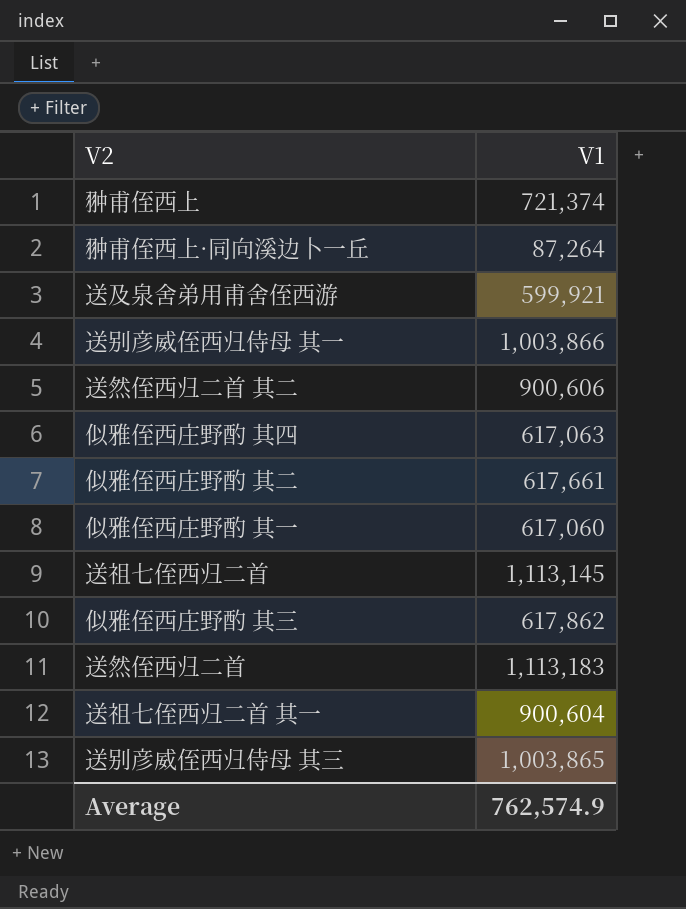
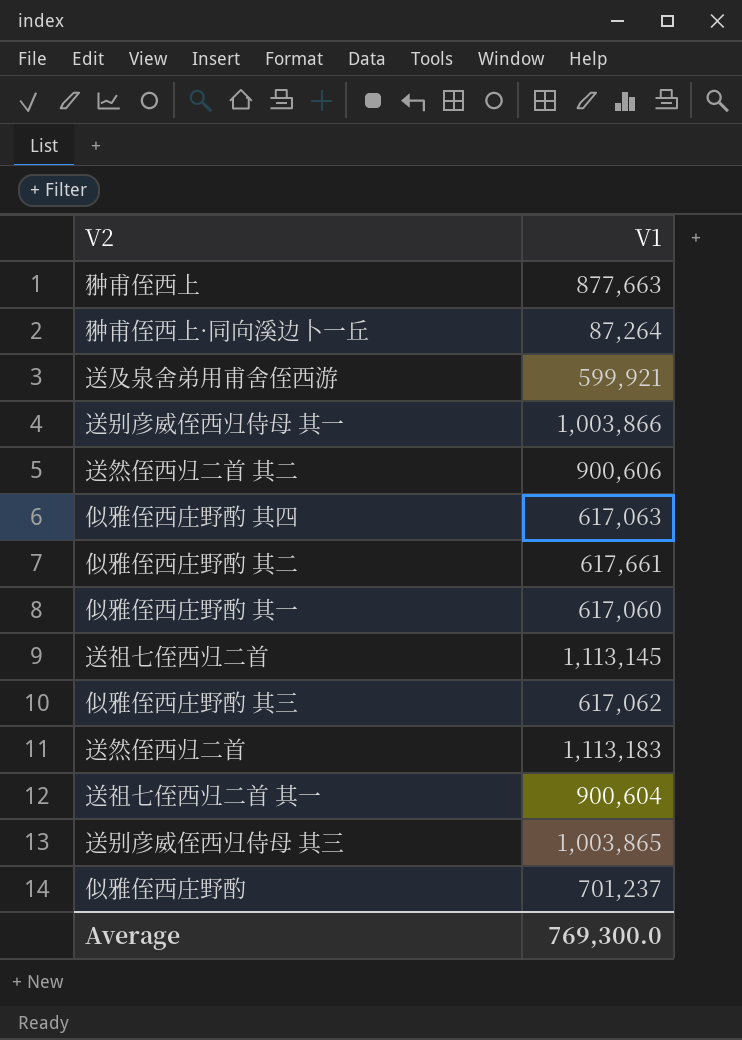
翀甫侄西上 | V1: 721,374 -> 877,663
似雅侄西庄野酌 其三 | V1: 617,862 -> 617,062
row 似雅侄西庄野酌: none -> 701,237
Average | V1: 762,574.9 -> 769,300.0

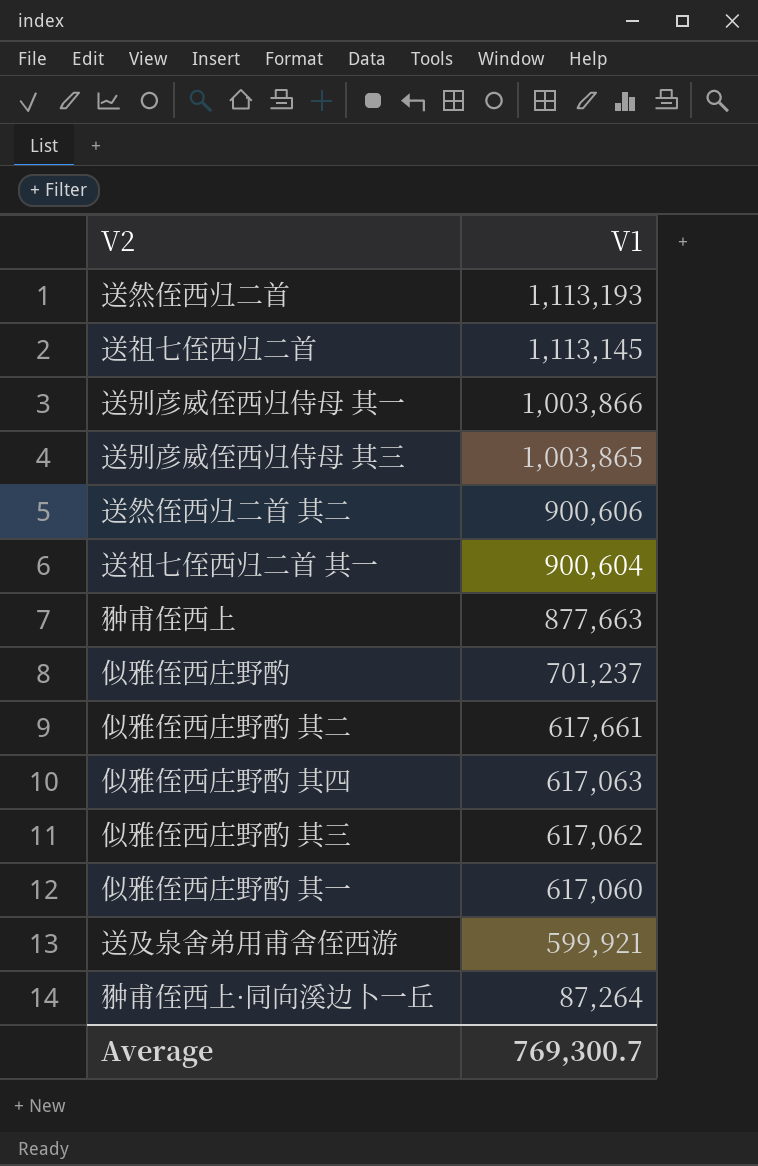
row order: none -> V1 descending
送然侄西归二首 | V1: 1,113,183 -> 1,113,193
Average | V1: 769,300.0 -> 769,300.7

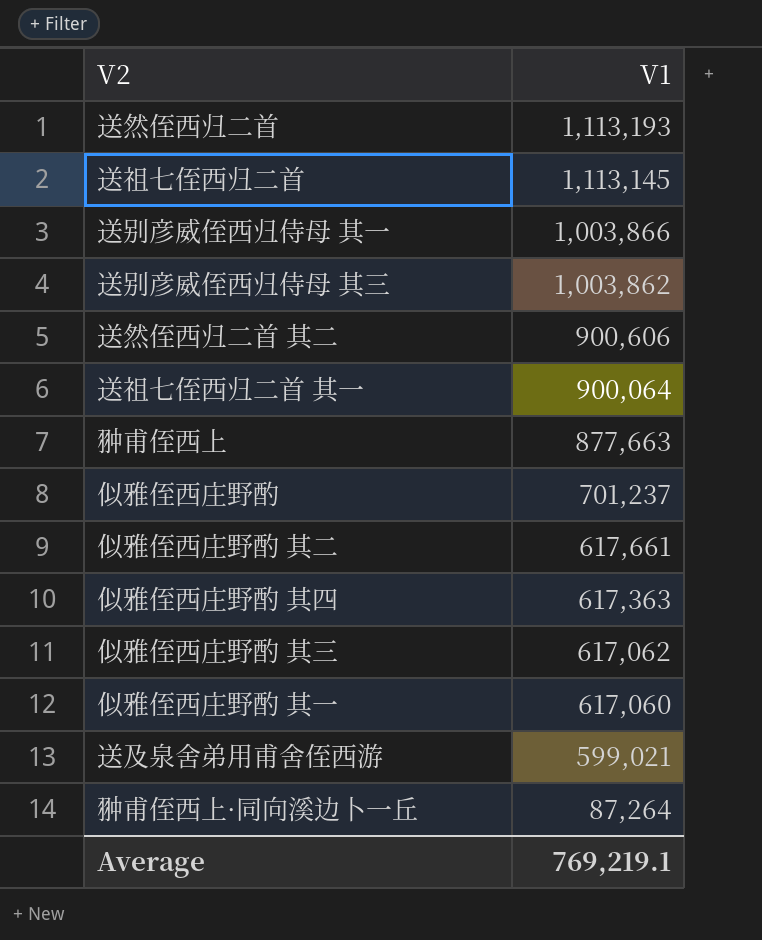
送别彦威侄西归侍母 其三 | V1: 1,003,865 -> 1,003,862
送祖七侄西归二首 其一 | V1: 900,604 -> 900,064
似雅侄西庄野酌 其四 | V1: 617,063 -> 617,363
送及泉舍弟用甫舍侄西游 | V1: 599,921 -> 599,021
Average | V1: 769,300.7 -> 769,219.1

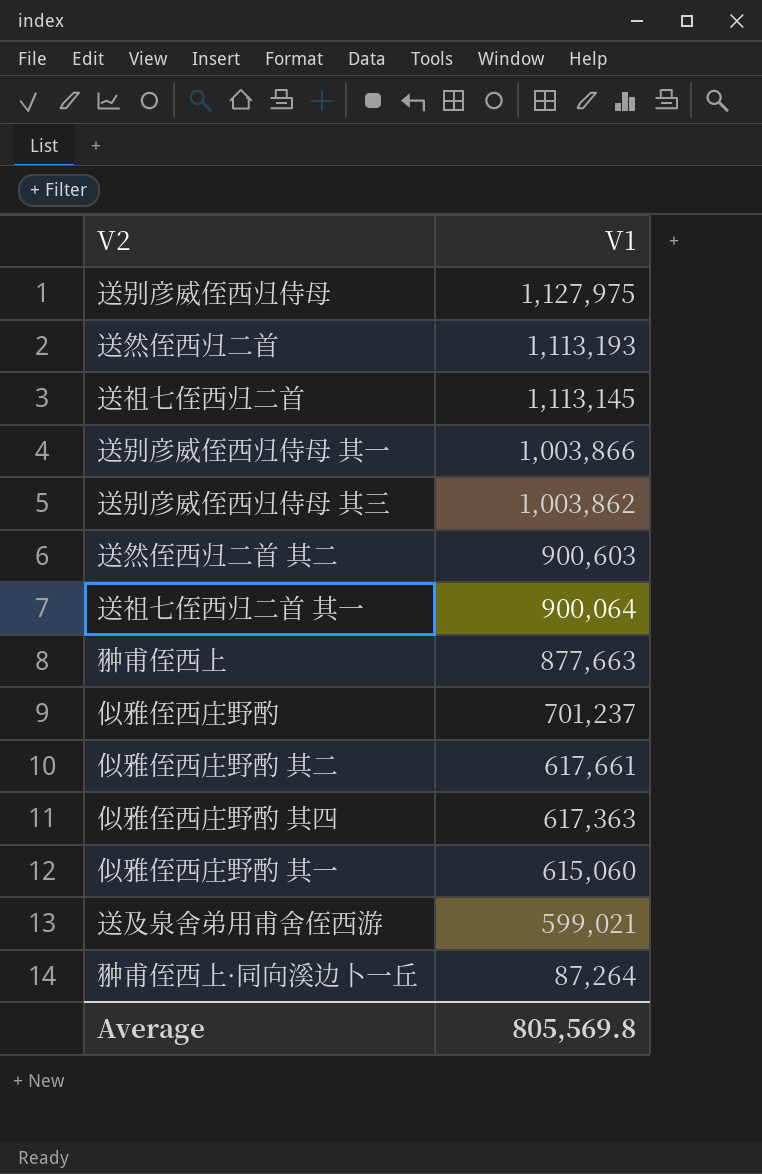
row 似雅侄西庄野酌 其三: 617,062 -> none
row 送别彦威侄西归侍母: none -> 1,127,975
送然侄西归二首 其二 | V1: 900,606 -> 900,603
似雅侄西庄野酌 其一 | V1: 617,060 -> 615,060
Average | V1: 769,219.1 -> 805,569.8

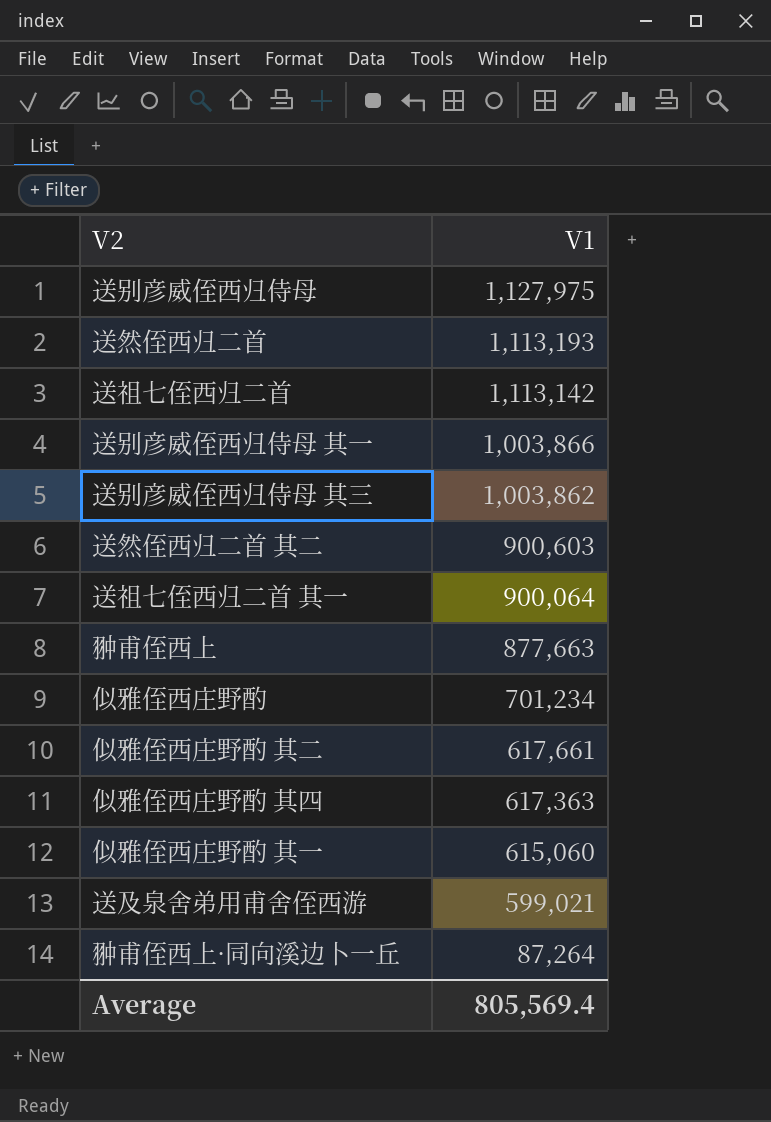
送祖七侄西归二首 | V1: 1,113,145 -> 1,113,142
似雅侄西庄野酌 | V1: 701,237 -> 701,234
Average | V1: 805,569.8 -> 805,569.4

